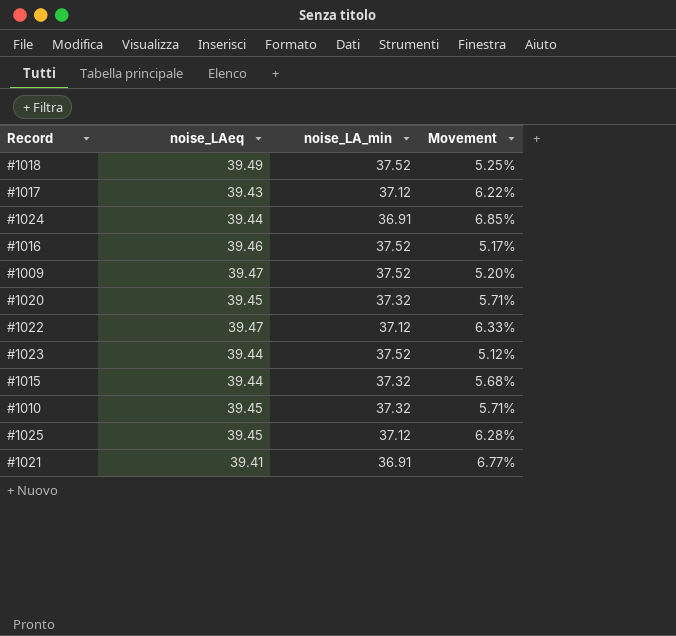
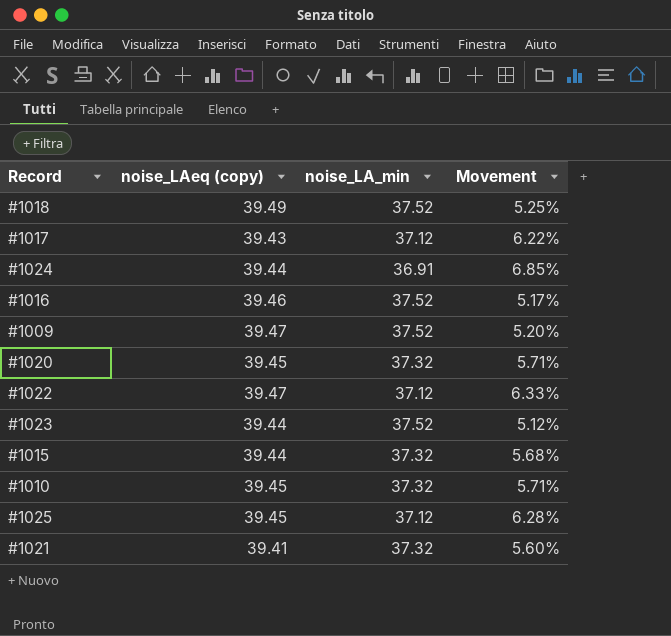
column name: noise_LAeq -> noise_LAeq (copy)
#1021 | noise_LA_min: 36.91 -> 37.32
#1021 | Movement: 6.77% -> 5.60%

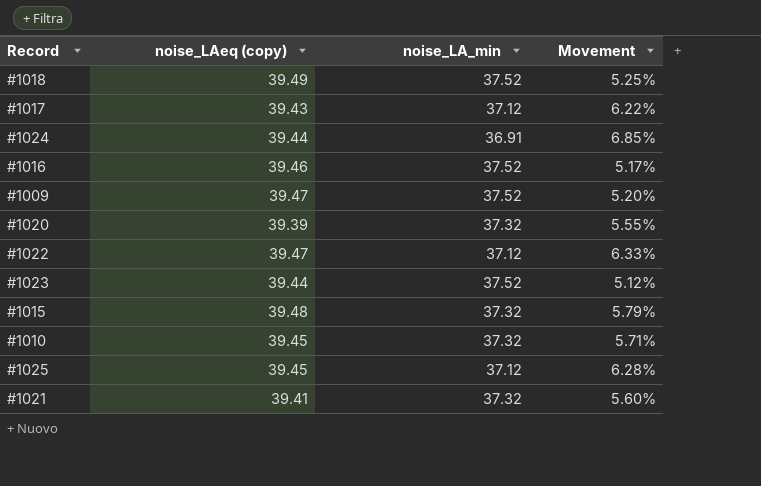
#1020 | noise_LAeq (copy): 39.45 -> 39.39
#1020 | Movement: 5.71% -> 5.55%
#1015 | noise_LAeq (copy): 39.44 -> 39.48
#1015 | Movement: 5.68% -> 5.79%

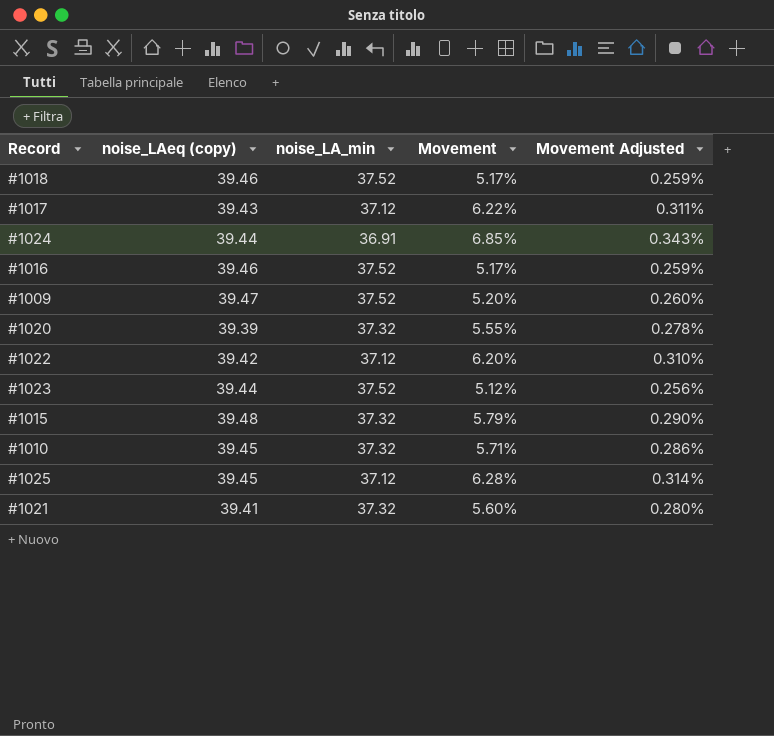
column Movement Adjusted | formula: none -> [Movement] * 0.05
#1018 | noise_LAeq (copy): 39.49 -> 39.46
#1018 | Movement: 5.25% -> 5.17%
#1022 | noise_LAeq (copy): 39.47 -> 39.42
#1022 | Movement: 6.33% -> 6.20%

